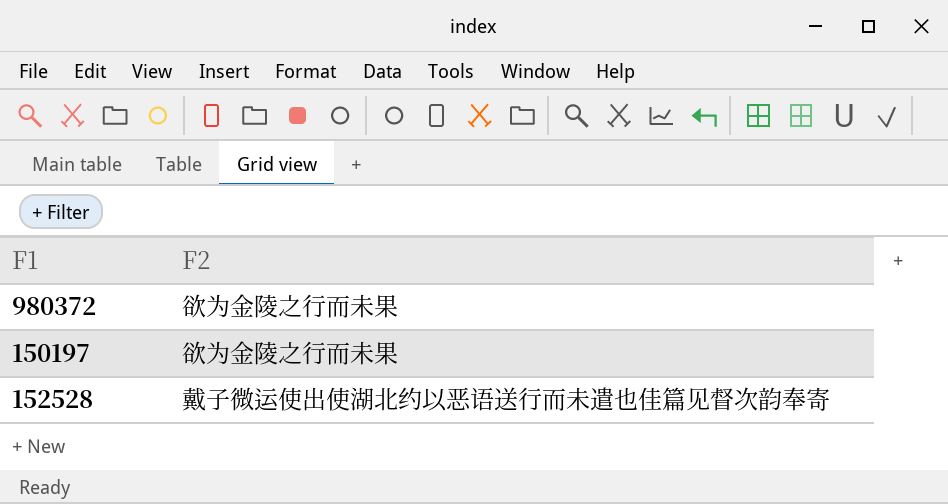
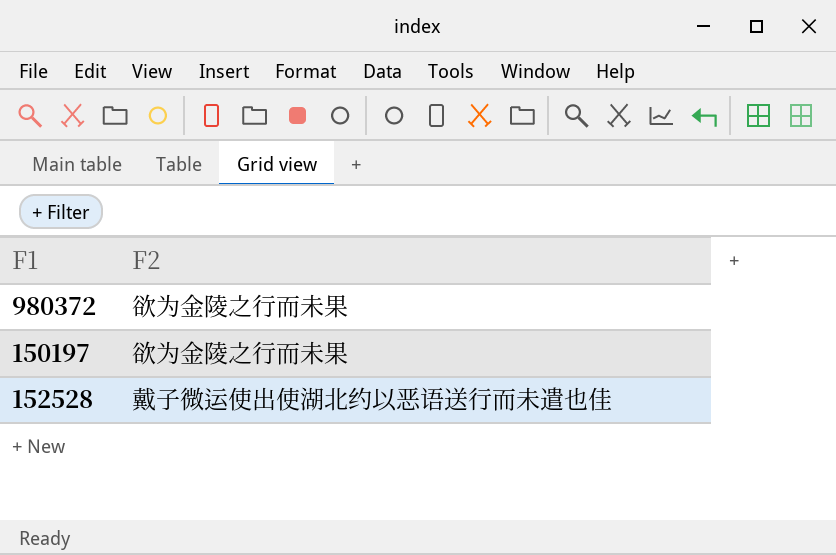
152528 | F2: 戴子微运使出使湖北约以恶语送行而未遣也佳篇见督次韵奉寄 -> 戴子微运使出使湖北约以恶语送行而未遣也佳

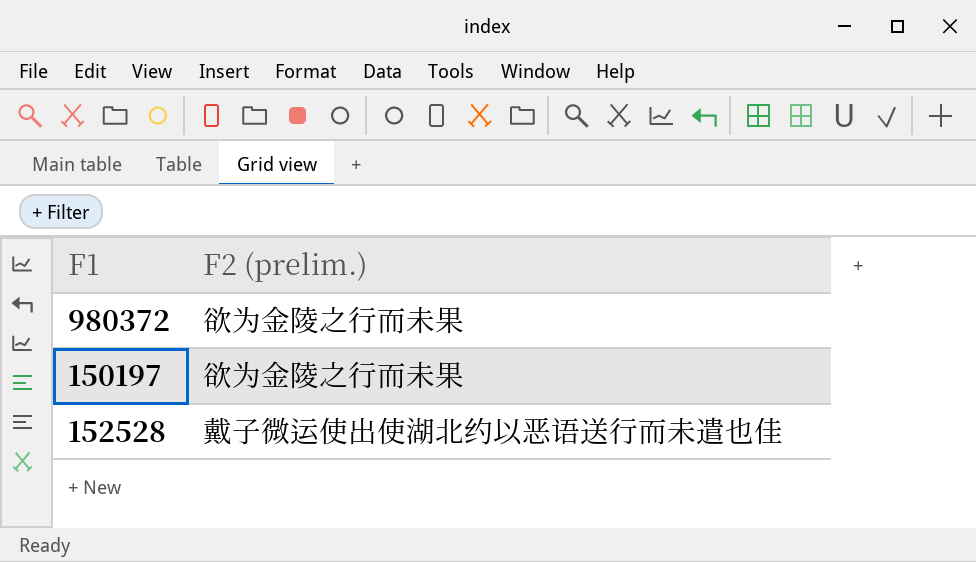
column name: F2 -> F2 (prelim.)

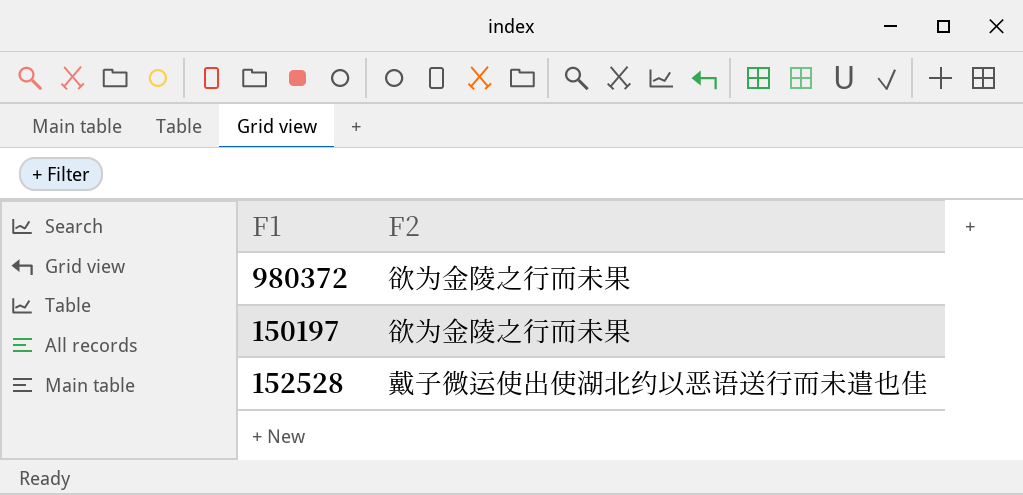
column name: F2 (prelim.) -> F2

